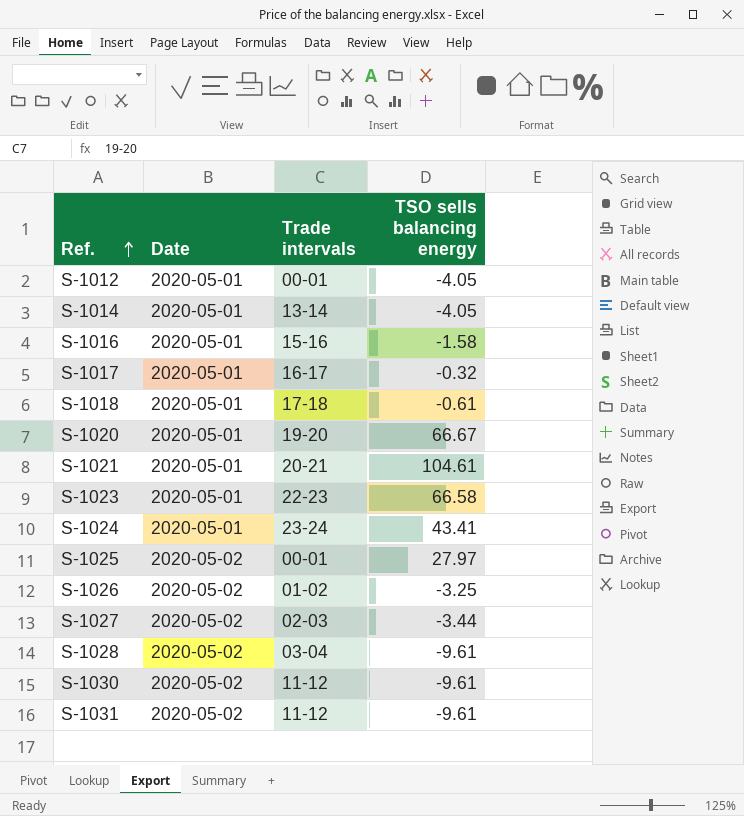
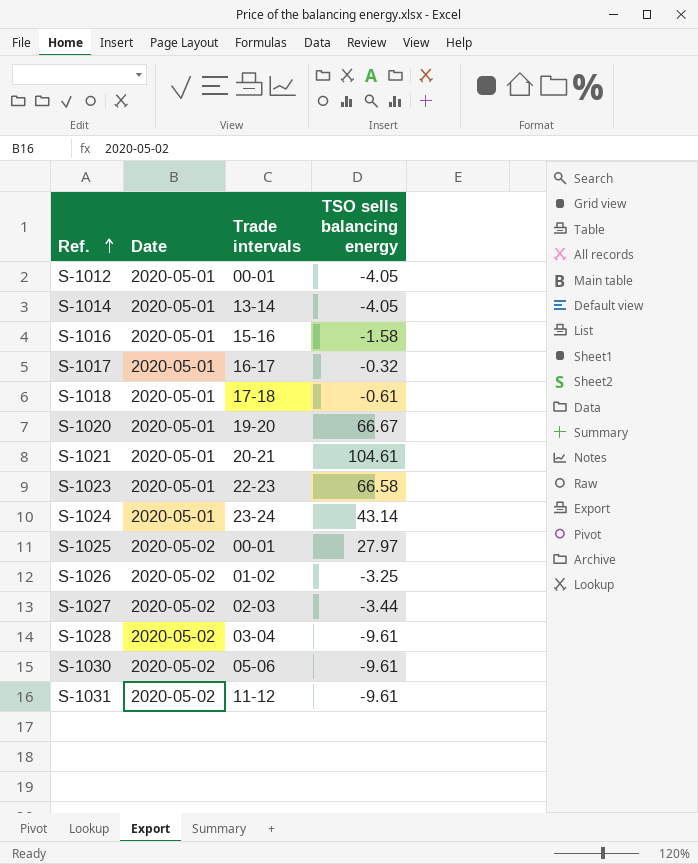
S-1024 | TSO sells balancing energy: 43.41 -> 43.14
S-1030 | Trade intervals: 11-12 -> 05-06

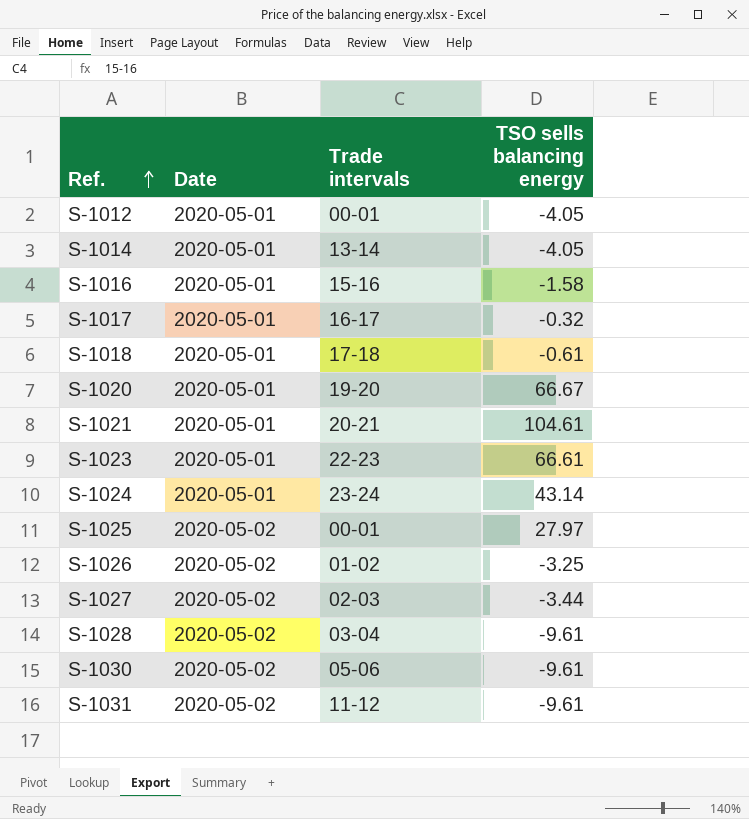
S-1023 | TSO sells balancing energy: 66.58 -> 66.61

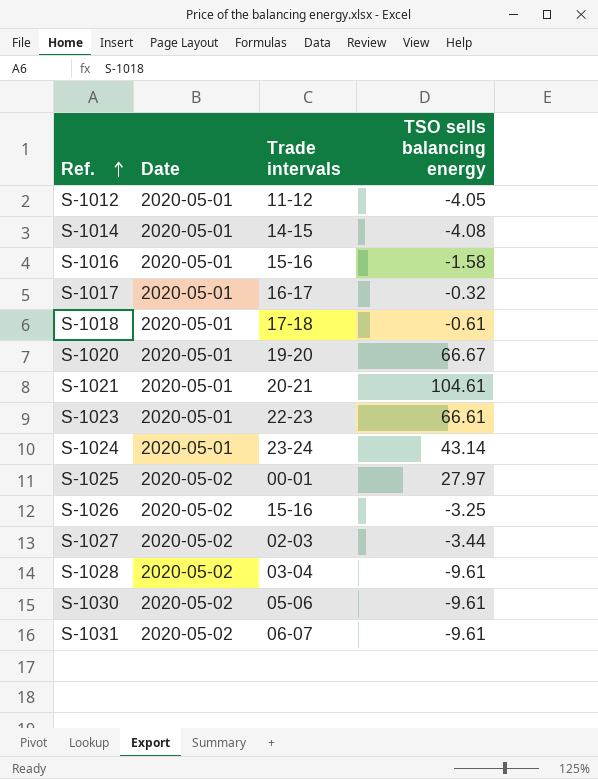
S-1012 | Trade intervals: 00-01 -> 11-12
S-1014 | Trade intervals: 13-14 -> 14-15
S-1014 | TSO sells balancing energy: -4.05 -> -4.08
S-1026 | Trade intervals: 01-02 -> 15-16
S-1031 | Trade intervals: 11-12 -> 06-07

